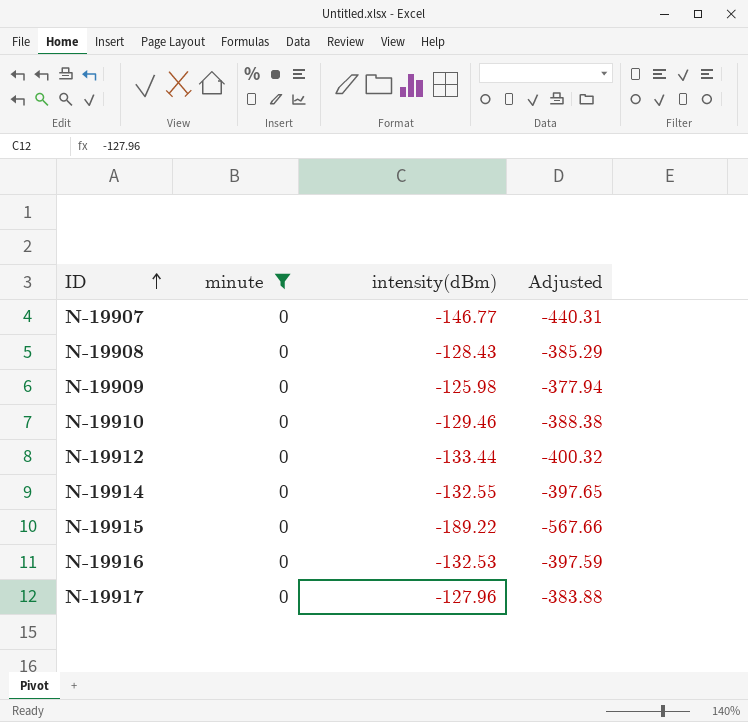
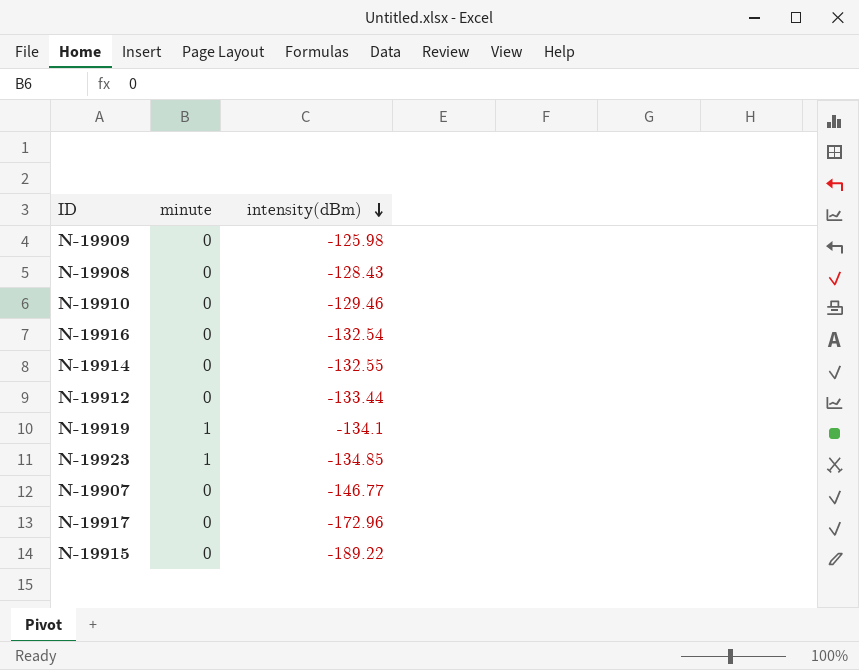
filter: minute = 0 -> none
row order: ID ascending -> intensity(dBm) descending
column Adjusted | formula: [intensity(dBm)] * 3 -> none
N-19916 | intensity(dBm): -132.53 -> -132.54
N-19917 | intensity(dBm): -127.96 -> -172.96

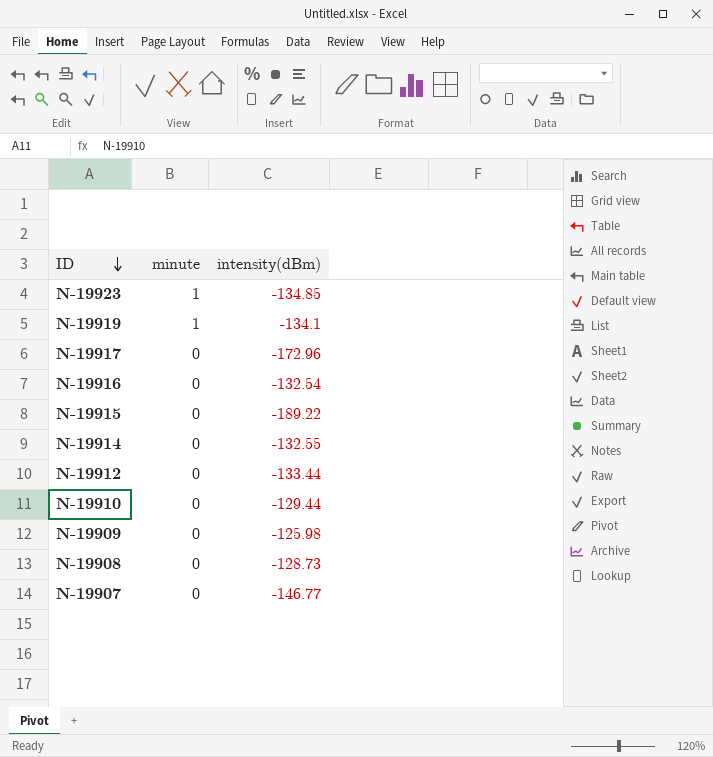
row order: intensity(dBm) descending -> ID descending
N-19910 | intensity(dBm): -129.46 -> -129.44
N-19908 | intensity(dBm): -128.43 -> -128.73

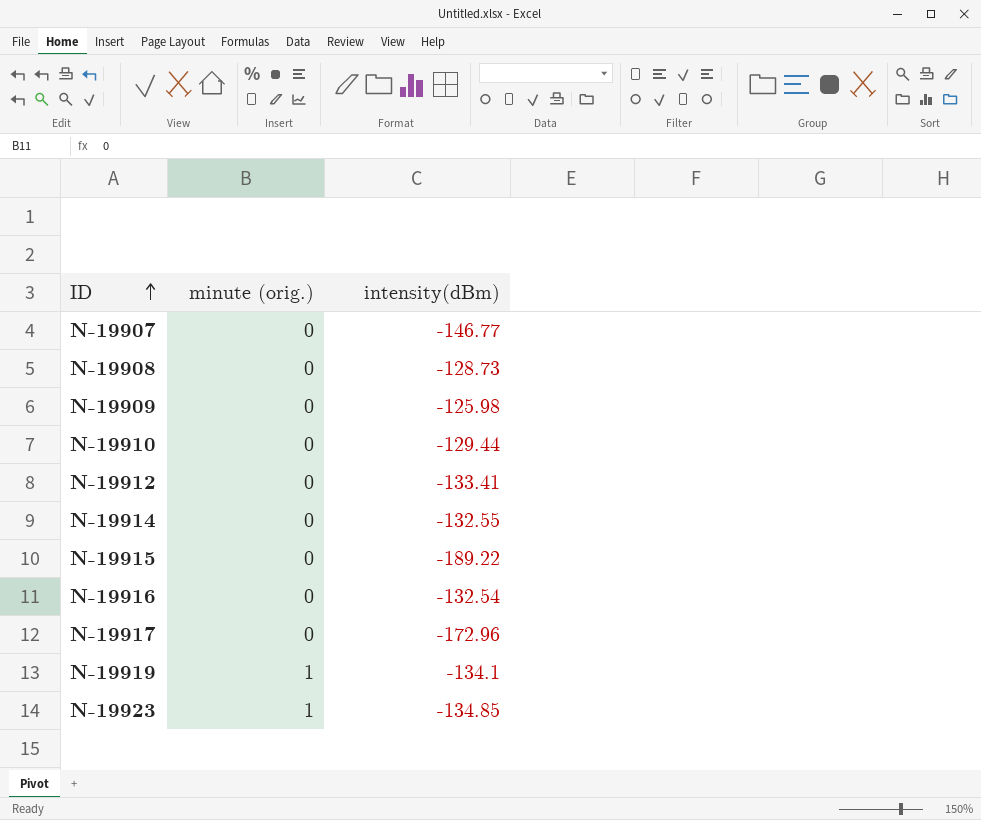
row order: ID descending -> ID ascending
column name: minute -> minute (orig.)
N-19912 | intensity(dBm): -133.44 -> -133.41

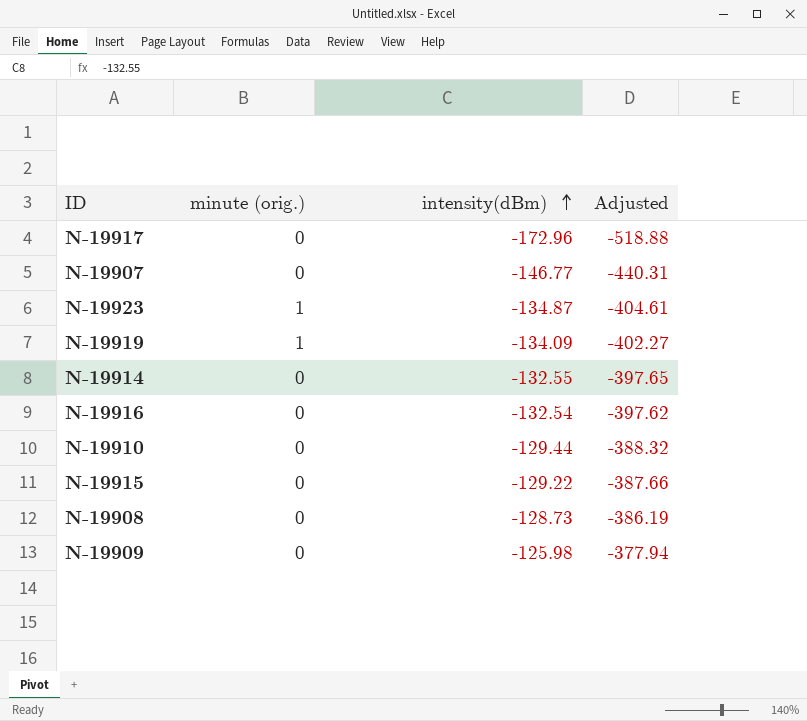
row order: ID ascending -> intensity(dBm) ascending
column Adjusted | formula: none -> [intensity(dBm)] * 3
row N-19912: 0 | -133.41 -> none
N-19923 | intensity(dBm): -134.85 -> -134.87
N-19919 | intensity(dBm): -134.1 -> -134.09
N-19915 | intensity(dBm): -189.22 -> -129.22

